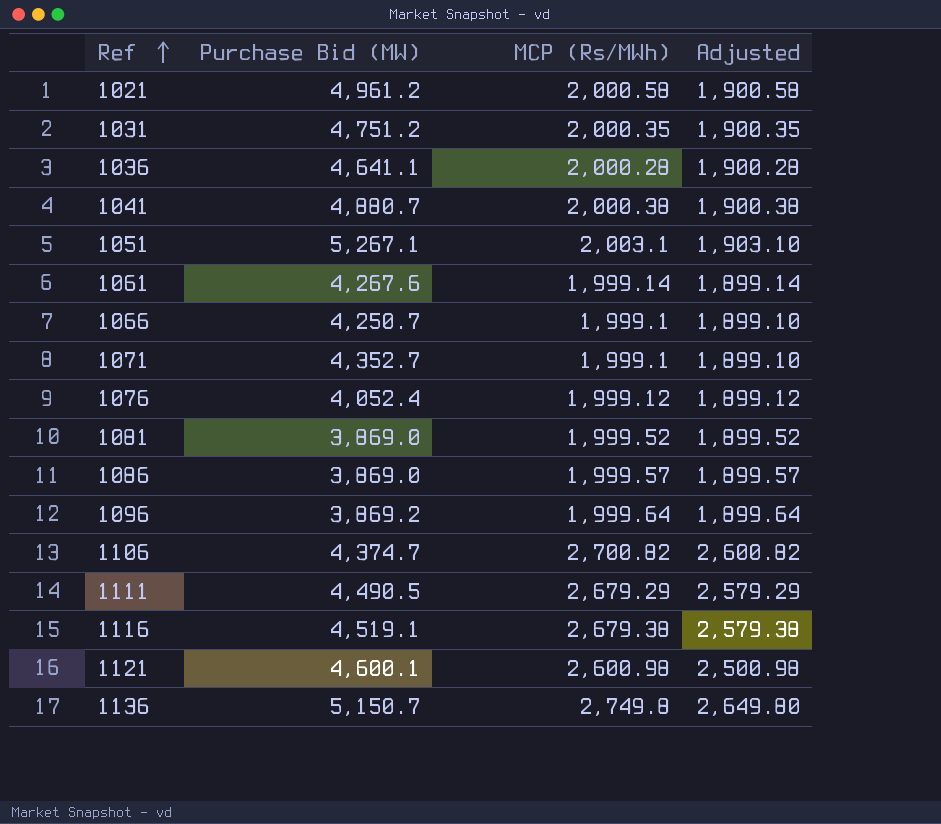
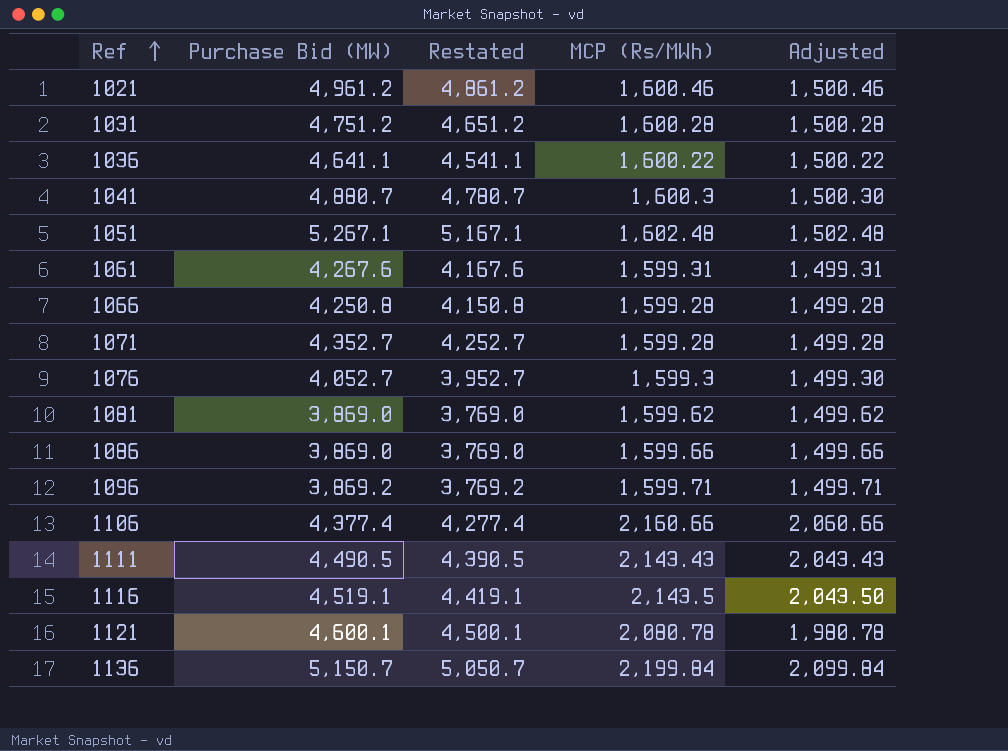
column Restated | formula: none -> [Purchase Bid (MW)] - 100
1021 | MCP (Rs/MWh): 2,000.58 -> 1,600.46
1021 | Adjusted: 1,900.58 -> 1,500.46
1031 | MCP (Rs/MWh): 2,000.35 -> 1,600.28
1031 | Adjusted: 1,900.35 -> 1,500.28
1036 | MCP (Rs/MWh): 2,000.28 -> 1,600.22
1036 | Adjusted: 1,900.28 -> 1,500.22
1041 | MCP (Rs/MWh): 2,000.38 -> 1,600.3
1041 | Adjusted: 1,900.38 -> 1,500.30
1051 | MCP (Rs/MWh): 2,003.1 -> 1,602.48
1051 | Adjusted: 1,903.10 -> 1,502.48
1061 | MCP (Rs/MWh): 1,999.14 -> 1,599.31
1061 | Adjusted: 1,899.14 -> 1,499.31
1066 | Purchase Bid (MW): 4,250.7 -> 4,250.8
1066 | MCP (Rs/MWh): 1,999.1 -> 1,599.28
1066 | Adjusted: 1,899.10 -> 1,499.28
1071 | MCP (Rs/MWh): 1,999.1 -> 1,599.28
1071 | Adjusted: 1,899.10 -> 1,499.28
1076 | Purchase Bid (MW): 4,052.4 -> 4,052.7
1076 | MCP (Rs/MWh): 1,999.12 -> 1,599.3
1076 | Adjusted: 1,899.12 -> 1,499.30
1081 | MCP (Rs/MWh): 1,999.52 -> 1,599.62
1081 | Adjusted: 1,899.52 -> 1,499.62
1086 | MCP (Rs/MWh): 1,999.57 -> 1,599.66
1086 | Adjusted: 1,899.57 -> 1,499.66
1096 | MCP (Rs/MWh): 1,999.64 -> 1,599.71
1096 | Adjusted: 1,899.64 -> 1,499.71
1106 | Purchase Bid (MW): 4,374.7 -> 4,377.4
1106 | MCP (Rs/MWh): 2,700.82 -> 2,160.66
1106 | Adjusted: 2,600.82 -> 2,060.66
1111 | MCP (Rs/MWh): 2,679.29 -> 2,143.43
1111 | Adjusted: 2,579.29 -> 2,043.43
1116 | MCP (Rs/MWh): 2,679.38 -> 2,143.5
1116 | Adjusted: 2,579.38 -> 2,043.50
1121 | MCP (Rs/MWh): 2,600.98 -> 2,080.78
1121 | Adjusted: 2,500.98 -> 1,980.78
1136 | MCP (Rs/MWh): 2,749.8 -> 2,199.84
1136 | Adjusted: 2,649.80 -> 2,099.84

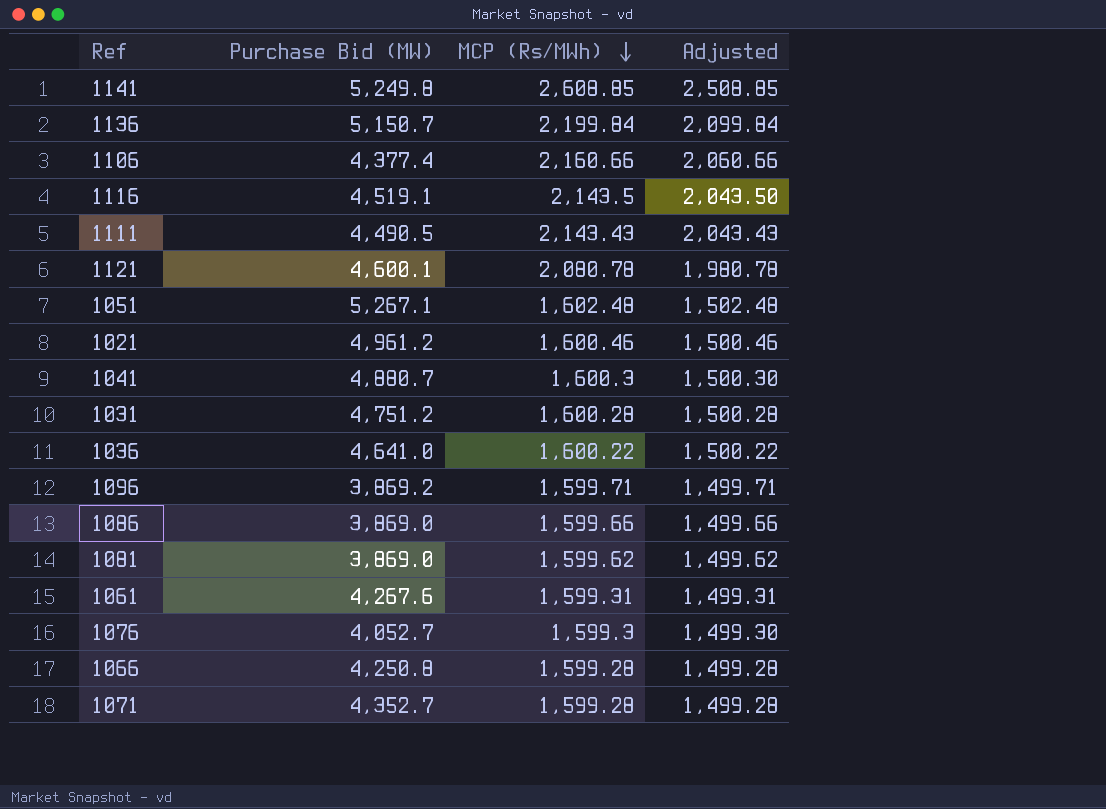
row order: Ref ascending -> MCP (Rs/MWh) descending
column Restated | formula: [Purchase Bid (MW)] - 100 -> none
row 1141: none -> 5,249.8 | 2,608.85 | 2,508.85
1036 | Purchase Bid (MW): 4,641.1 -> 4,641.0

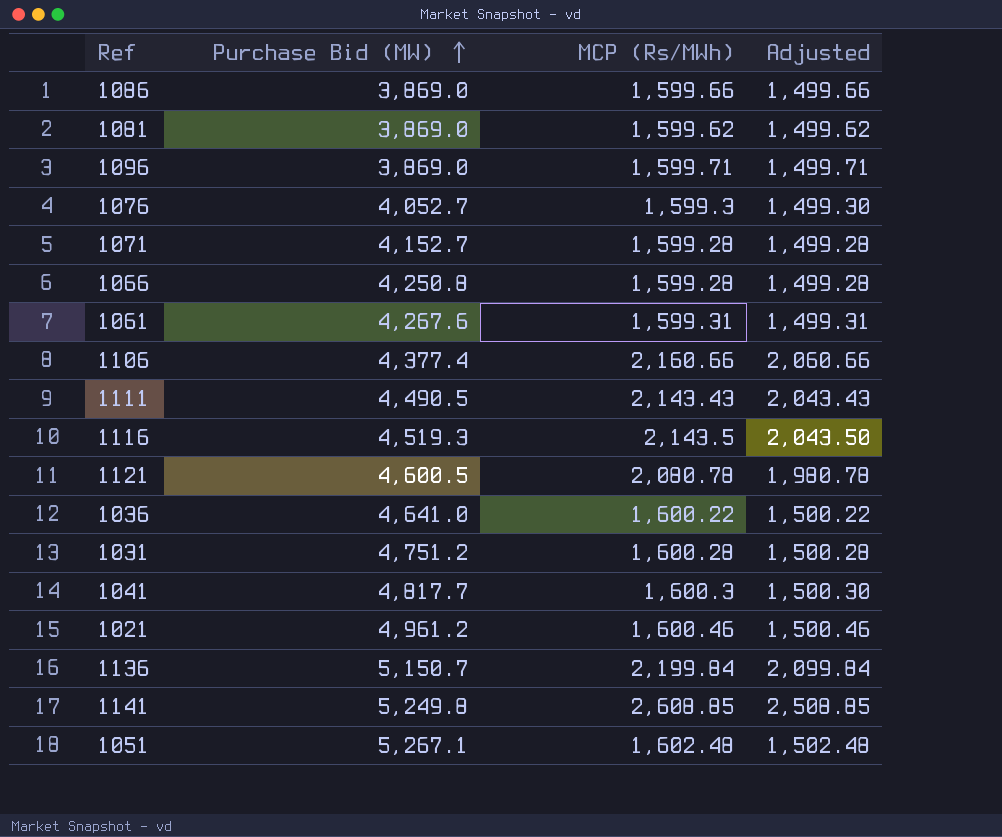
row order: MCP (Rs/MWh) descending -> Purchase Bid (MW) ascending
1096 | Purchase Bid (MW): 3,869.2 -> 3,869.0
1071 | Purchase Bid (MW): 4,352.7 -> 4,152.7
1116 | Purchase Bid (MW): 4,519.1 -> 4,519.3
1121 | Purchase Bid (MW): 4,600.1 -> 4,600.5
1041 | Purchase Bid (MW): 4,880.7 -> 4,817.7

